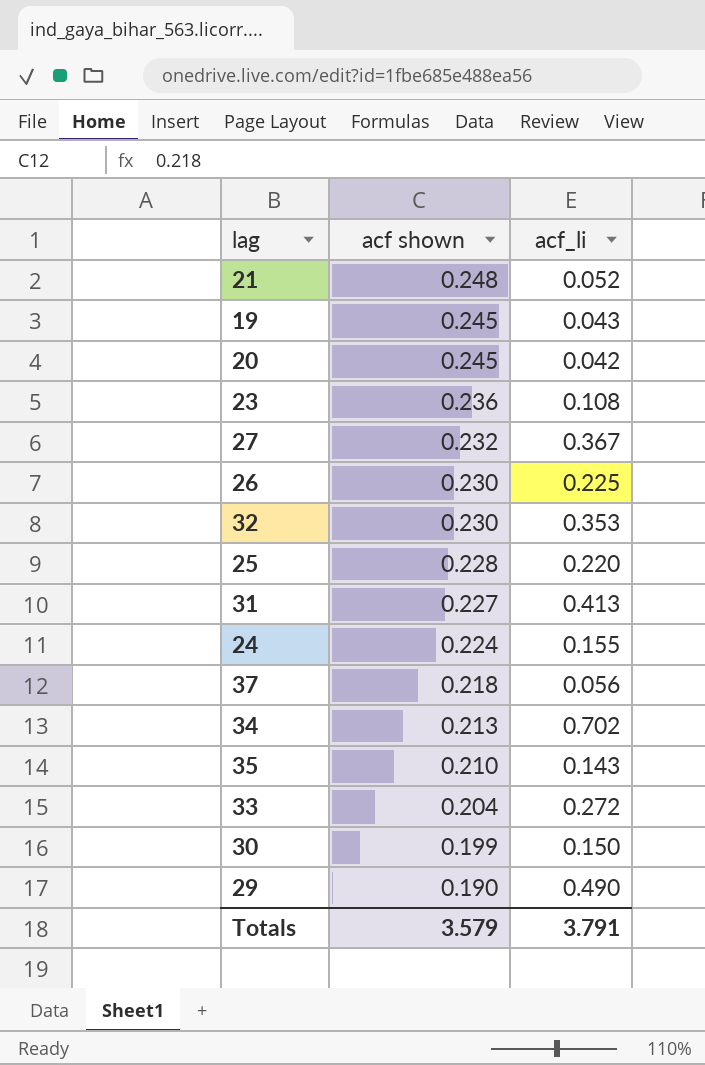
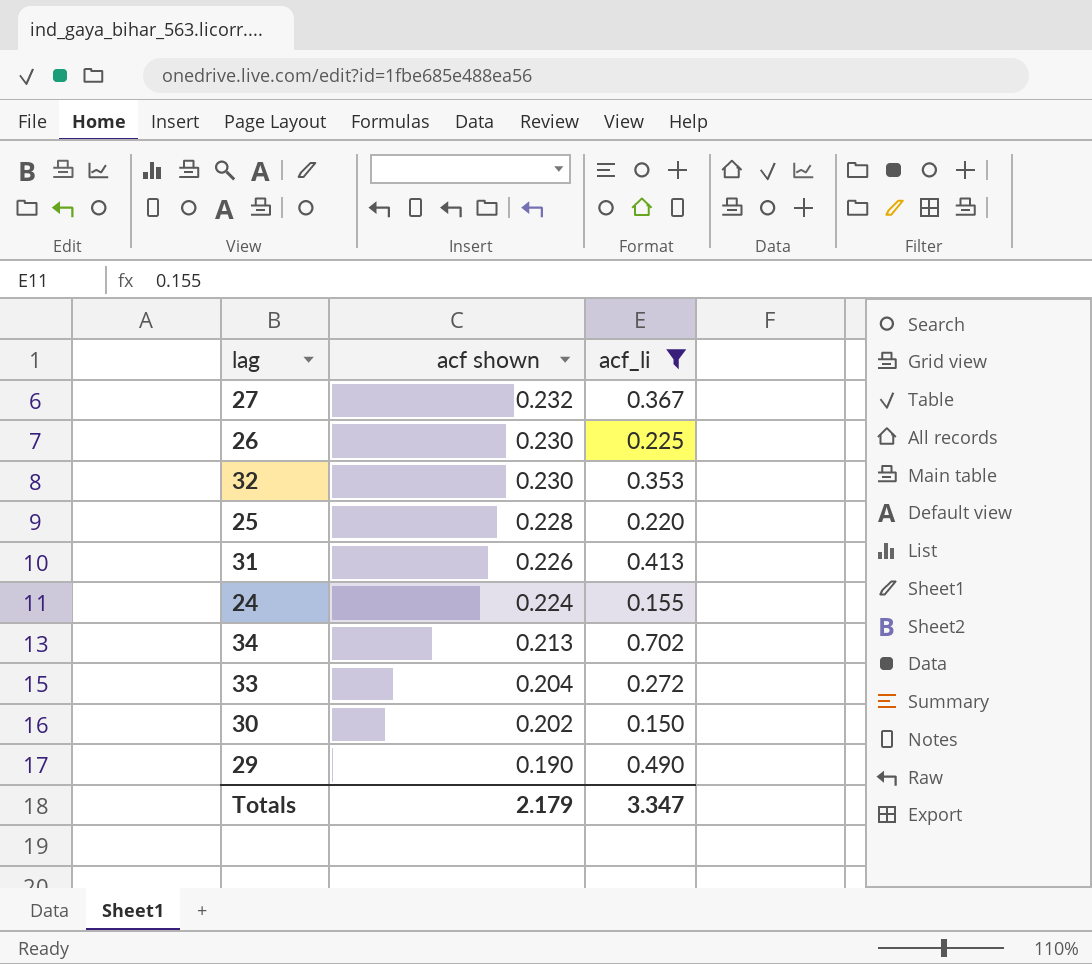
filter: none -> acf_li >= 0.150
31 | acf shown: 0.227 -> 0.226
30 | acf shown: 0.199 -> 0.202
Totals | acf shown: 3.579 -> 2.179
Totals | acf_li: 3.791 -> 3.347

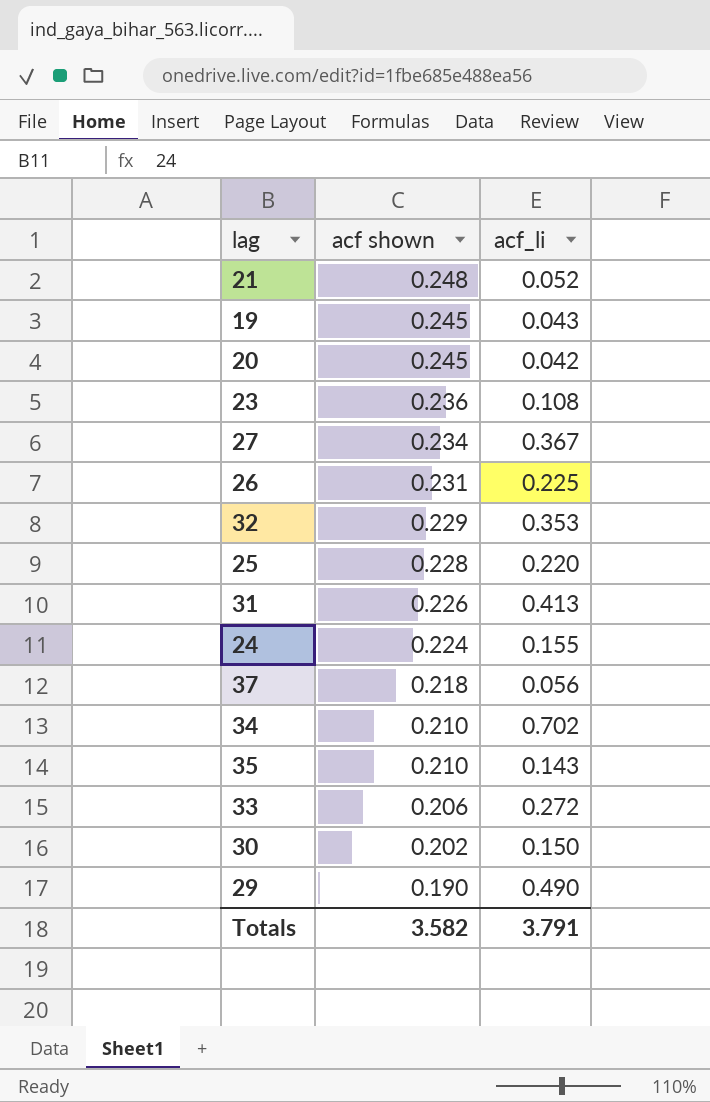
filter: acf_li >= 0.150 -> none
27 | acf shown: 0.232 -> 0.234
26 | acf shown: 0.230 -> 0.231
32 | acf shown: 0.230 -> 0.229
34 | acf shown: 0.213 -> 0.210
33 | acf shown: 0.204 -> 0.206
Totals | acf shown: 2.179 -> 3.582
Totals | acf_li: 3.347 -> 3.791

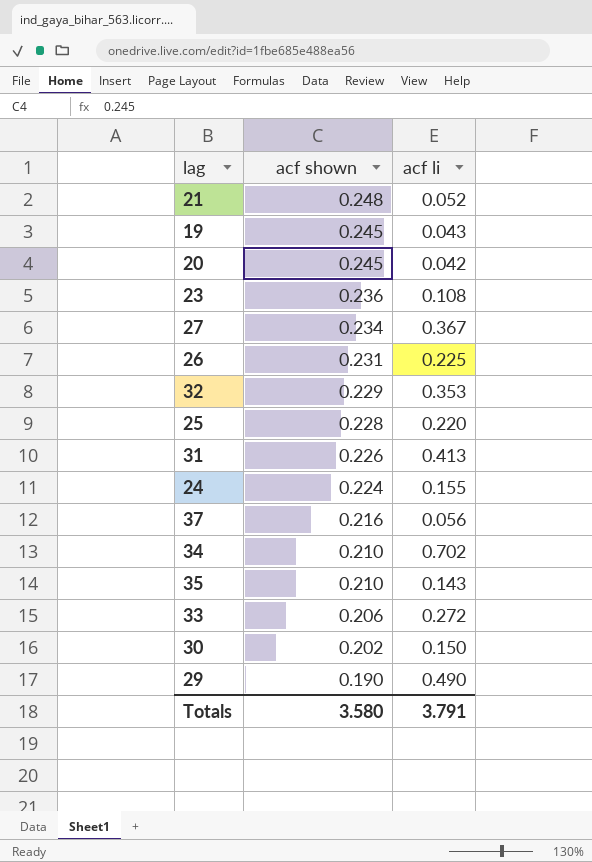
column name: acf_li -> acf li
37 | acf shown: 0.218 -> 0.216
Totals | acf shown: 3.582 -> 3.580

